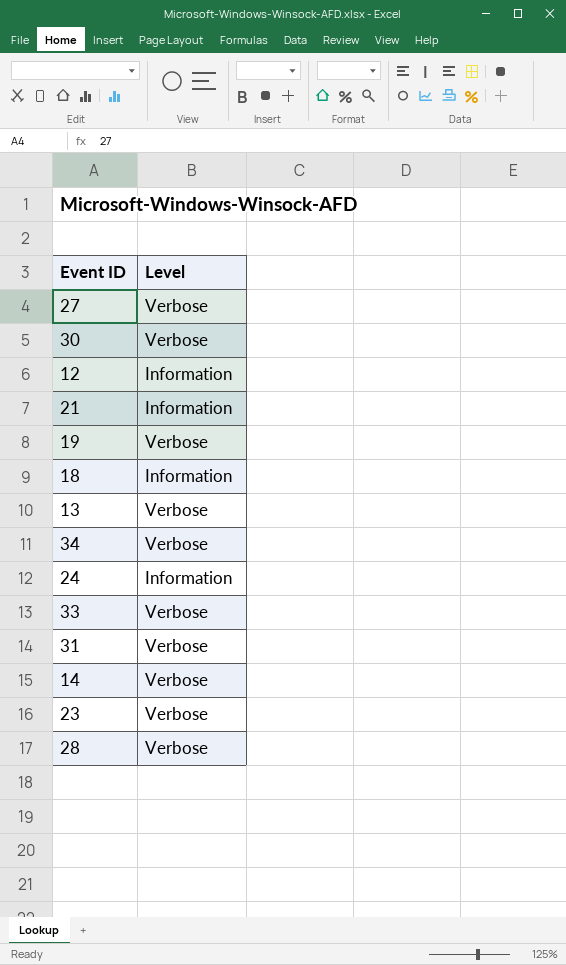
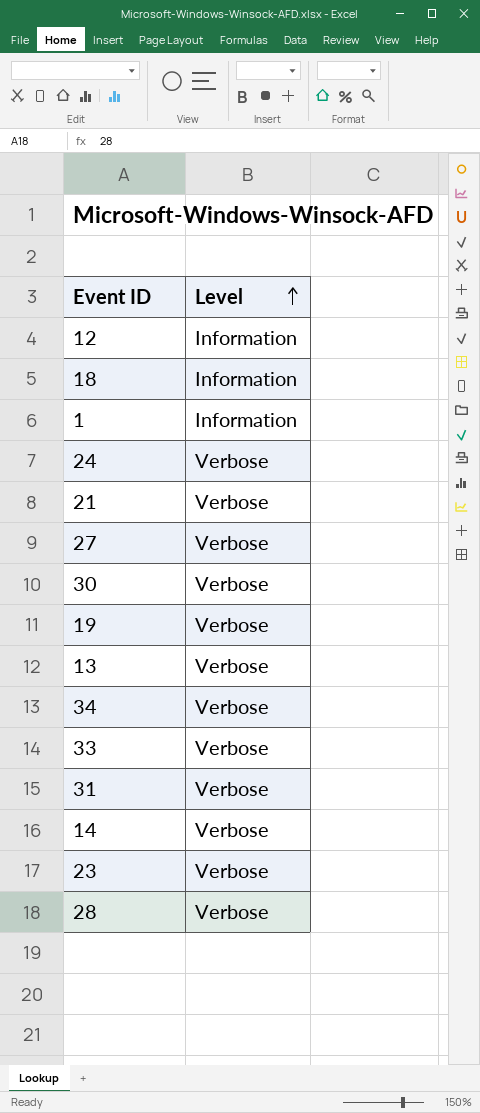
row order: none -> Level ascending
row 1: none -> Information
24 | Level: Information -> Verbose
21 | Level: Information -> Verbose

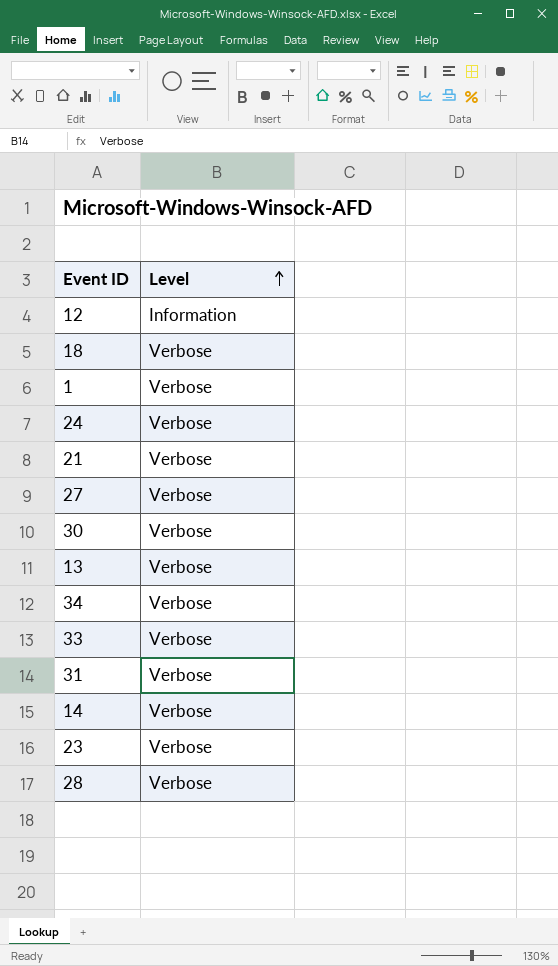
row 19: Verbose -> none
18 | Level: Information -> Verbose
1 | Level: Information -> Verbose

